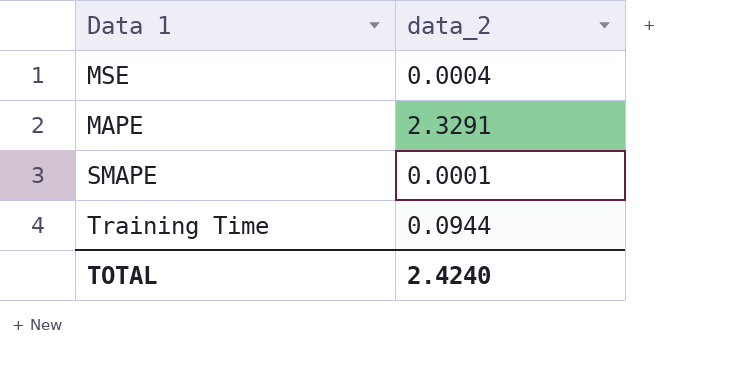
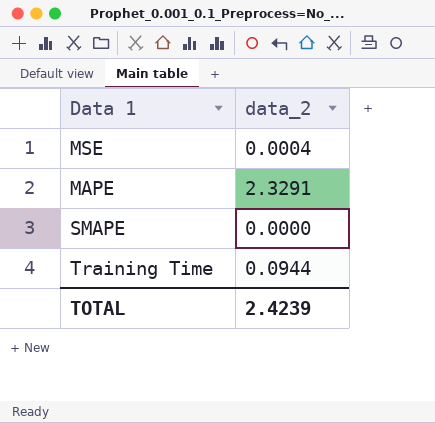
SMAPE | data_2: 0.0001 -> 0.0000
TOTAL | data_2: 2.4240 -> 2.4239

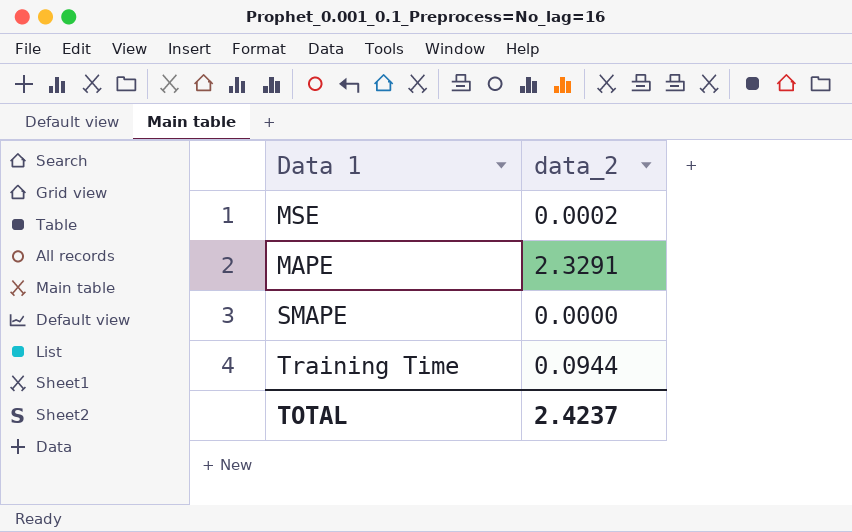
MSE | data_2: 0.0004 -> 0.0002
TOTAL | data_2: 2.4239 -> 2.4237

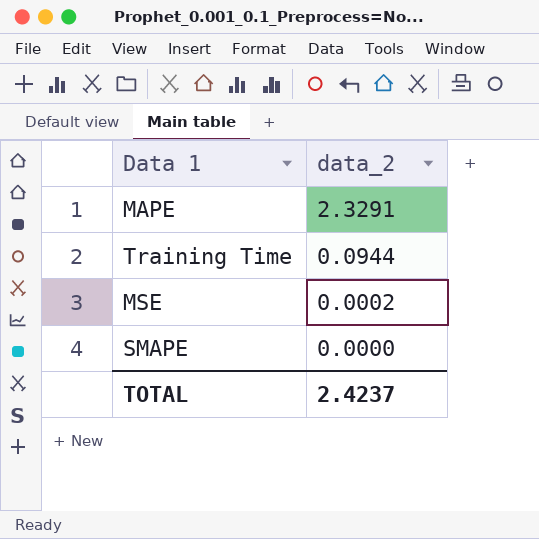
row order: none -> data_2 descending

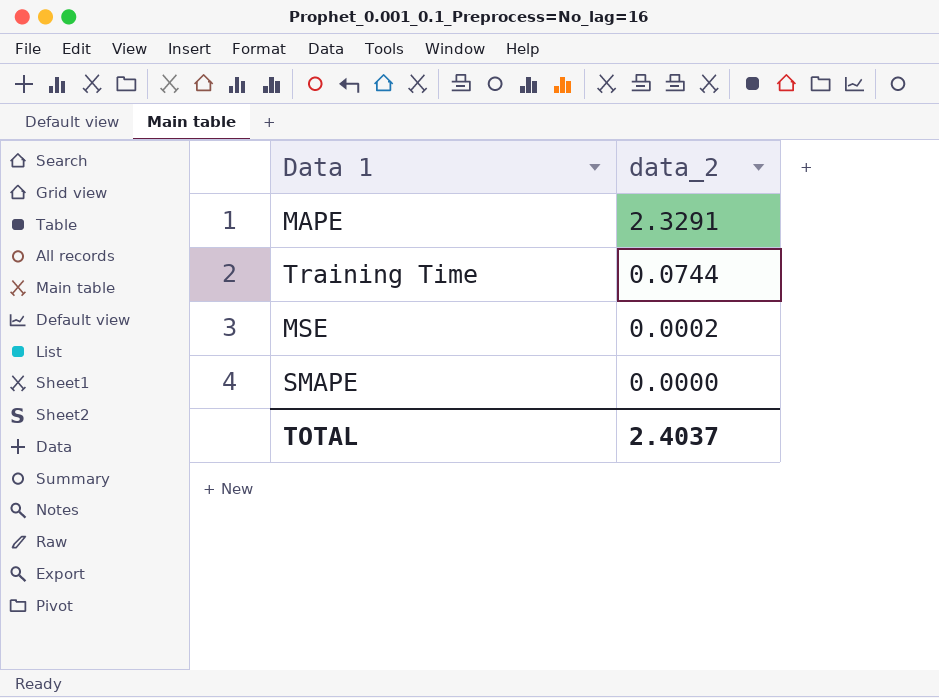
Training Time | data_2: 0.0944 -> 0.0744
TOTAL | data_2: 2.4237 -> 2.4037

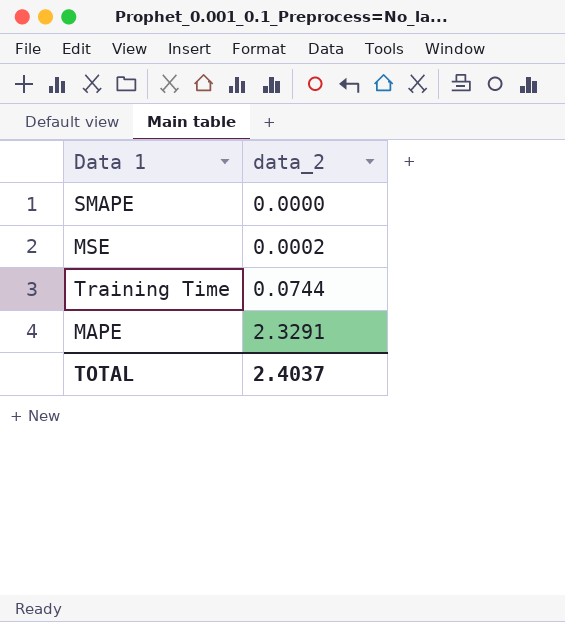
row order: data_2 descending -> data_2 ascending

